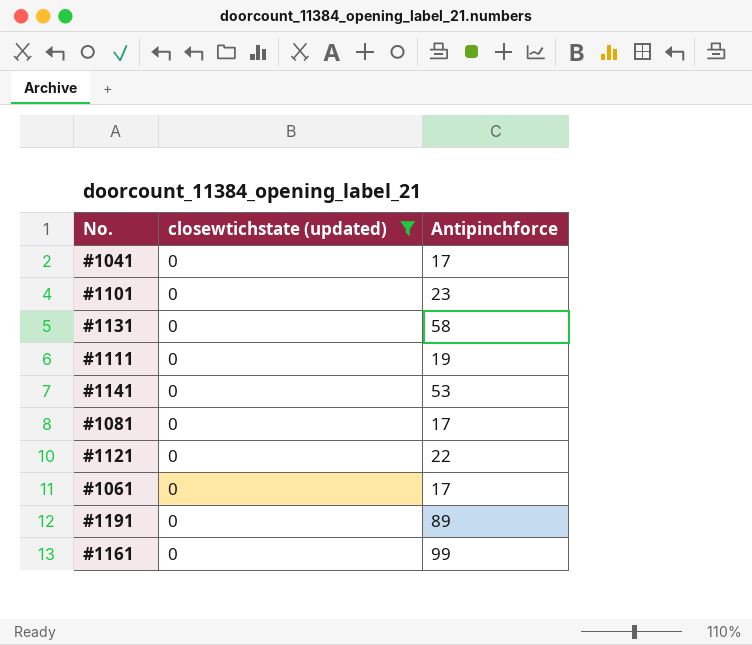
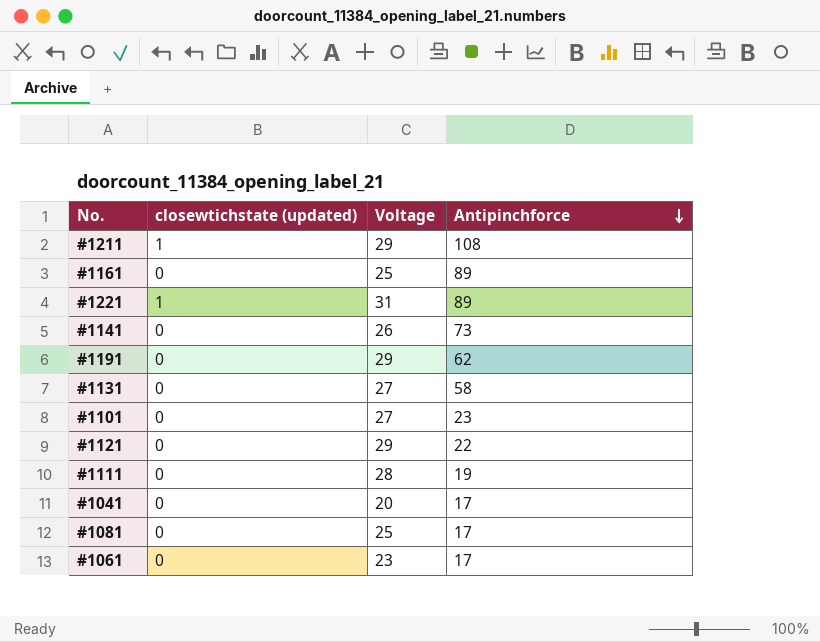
filter: closewtichstate (updated) = 0 -> none
row order: none -> Antipinchforce descending
column Voltage | position: none -> 3
#1161 | Antipinchforce: 99 -> 89
#1141 | Antipinchforce: 53 -> 73
#1191 | Antipinchforce: 89 -> 62

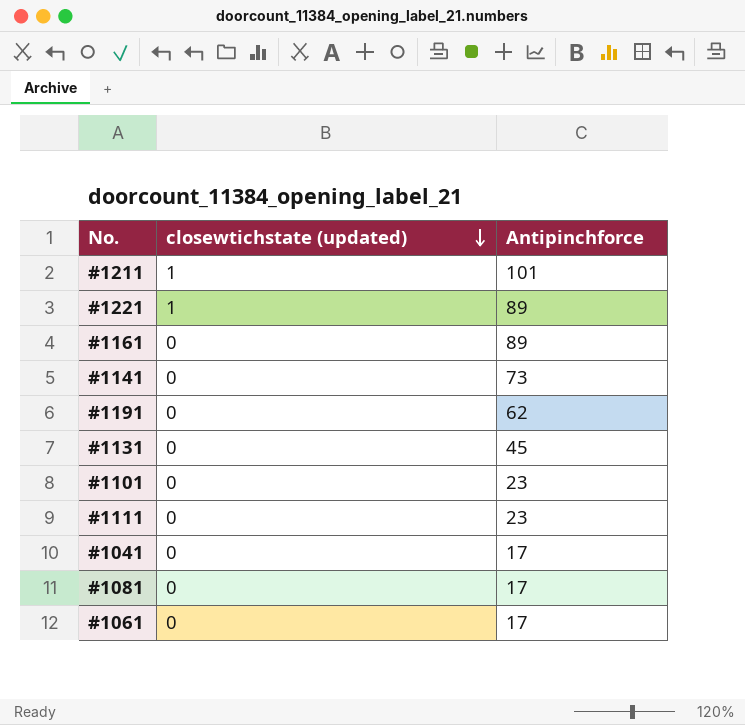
row order: Antipinchforce descending -> closewtichstate (updated) descending
column Voltage | position: 3 -> none
row #1121: 0 | 29 | 22 -> none
#1211 | Antipinchforce: 108 -> 101
#1131 | Antipinchforce: 58 -> 45
#1111 | Antipinchforce: 19 -> 23

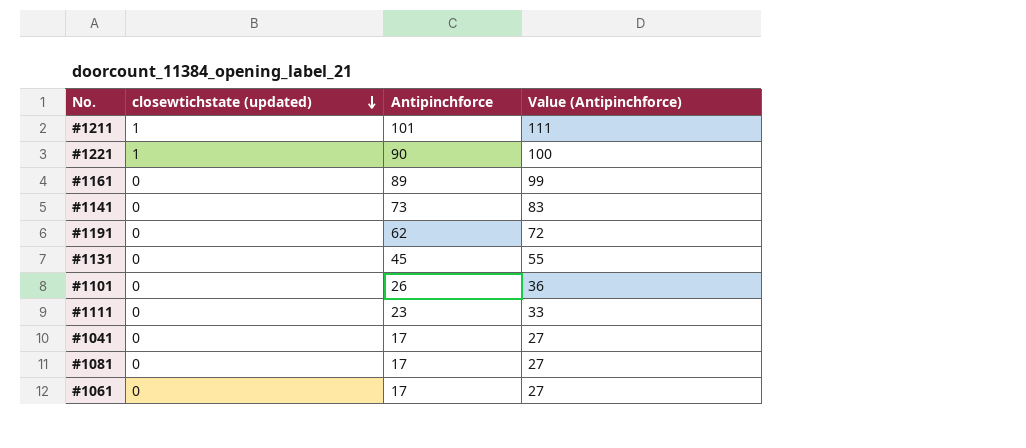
column Value (Antipinchforce) | formula: none -> [Antipinchforce] + 10
#1221 | Antipinchforce: 89 -> 90
#1101 | Antipinchforce: 23 -> 26

